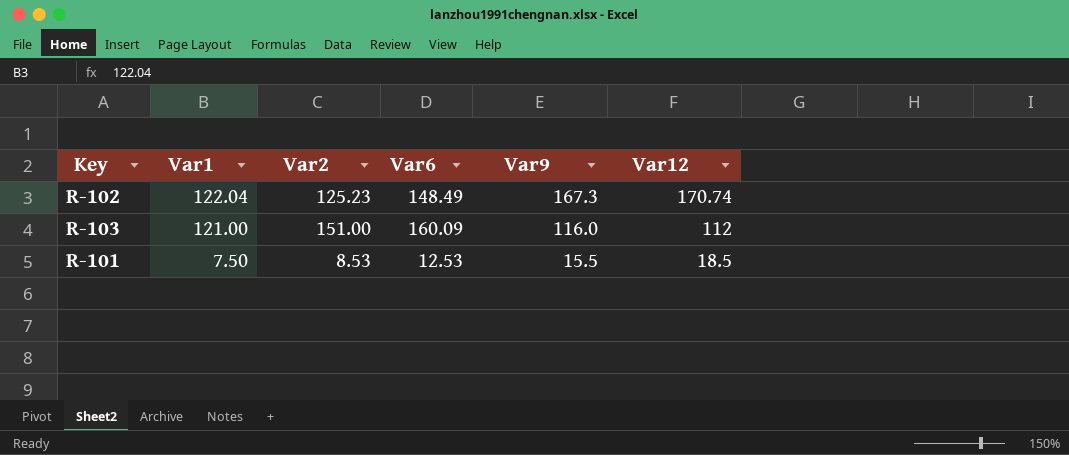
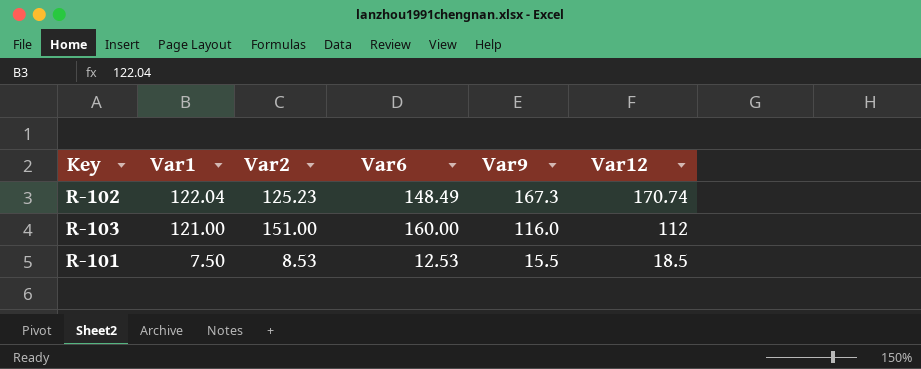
R-103 | Var6: 160.09 -> 160.00

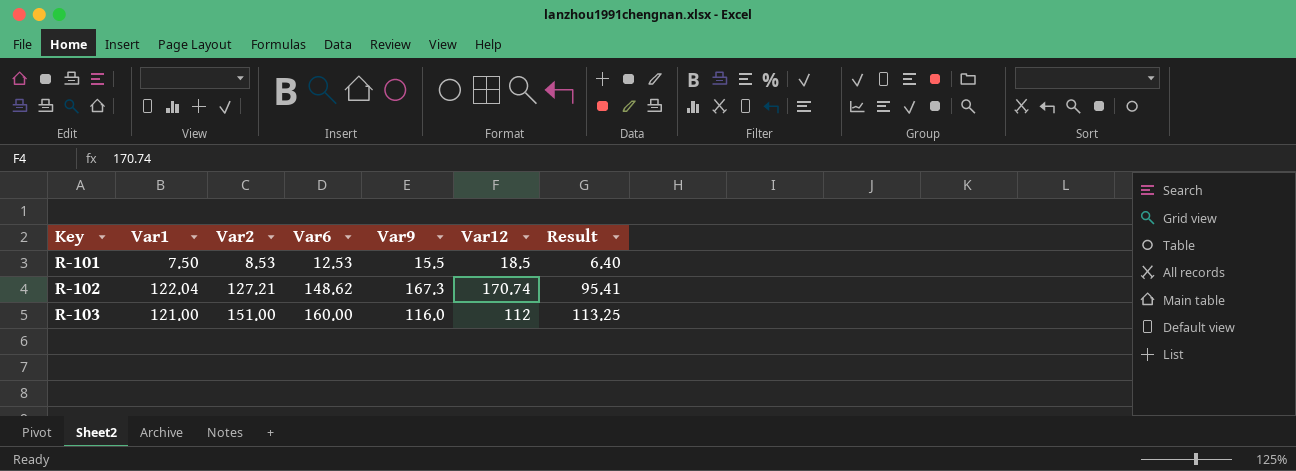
row order: Var1 descending -> Key ascending
column Result | formula: none -> [Var2] * 0.75
R-102 | Var2: 125.23 -> 127.21
R-102 | Var6: 148.49 -> 148.62

